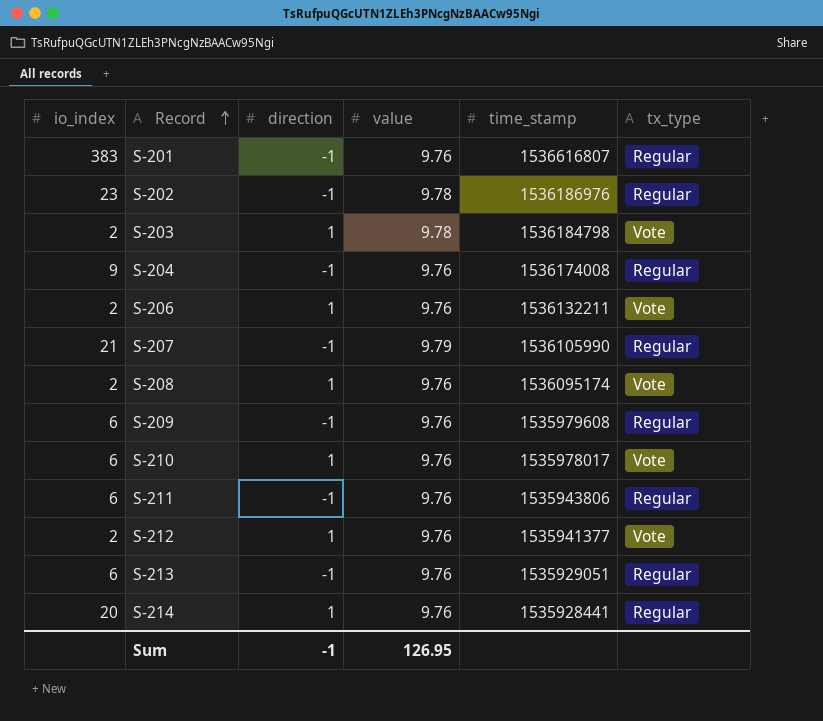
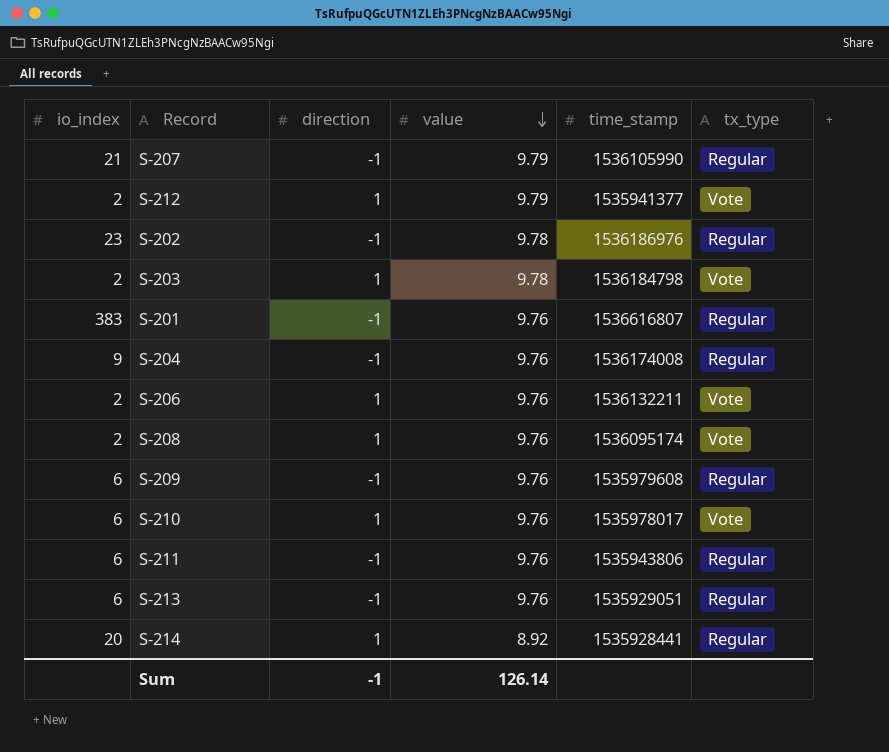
row order: Record ascending -> value descending
S-212 | value: 9.76 -> 9.79
S-214 | value: 9.76 -> 8.92
Sum | value: 126.95 -> 126.14

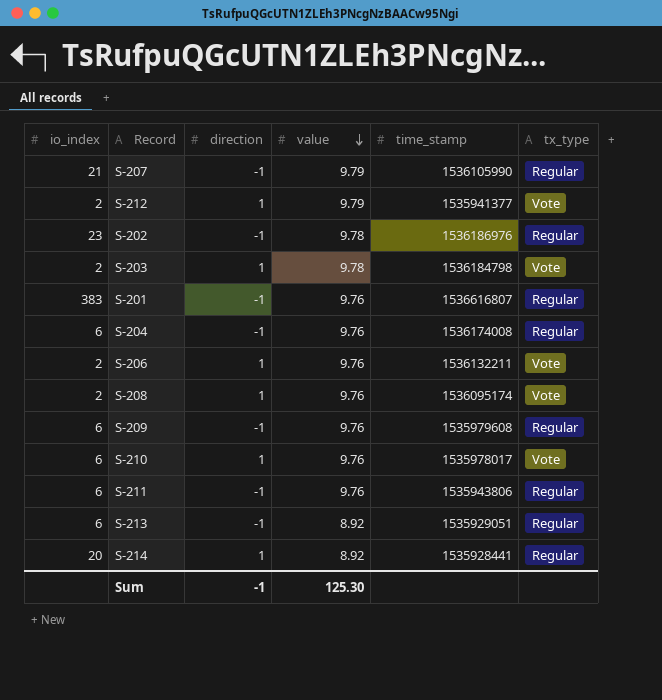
S-204 | io_index: 9 -> 6
S-213 | value: 9.76 -> 8.92
Sum | value: 126.14 -> 125.30

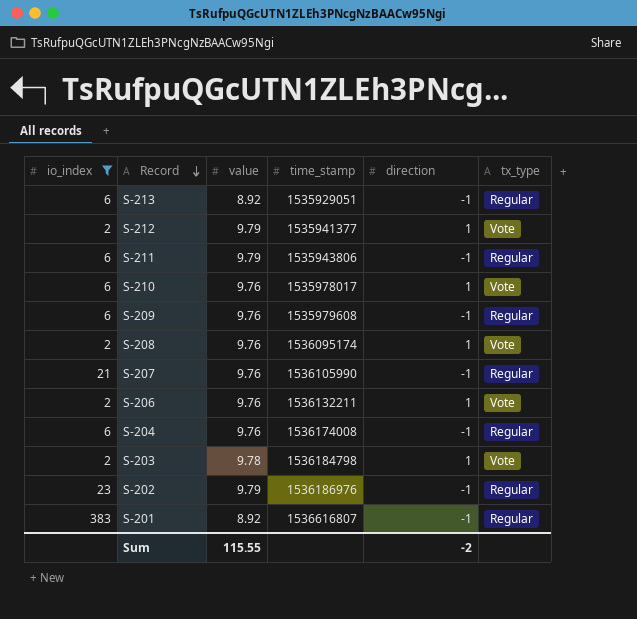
filter: none -> io_index != 20
row order: value descending -> Record descending
column direction | position: 3 -> 5
S-211 | value: 9.76 -> 9.79
S-207 | value: 9.79 -> 9.76
S-202 | value: 9.78 -> 9.79
S-201 | value: 9.76 -> 8.92
Sum | value: 125.30 -> 115.55
Sum | direction: -1 -> -2

